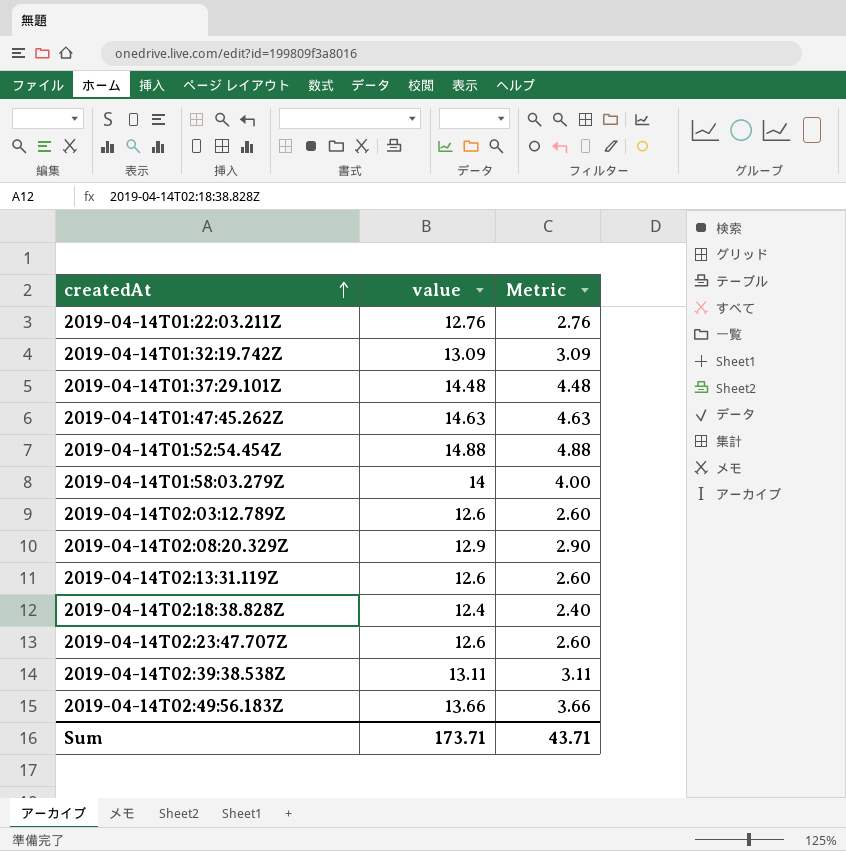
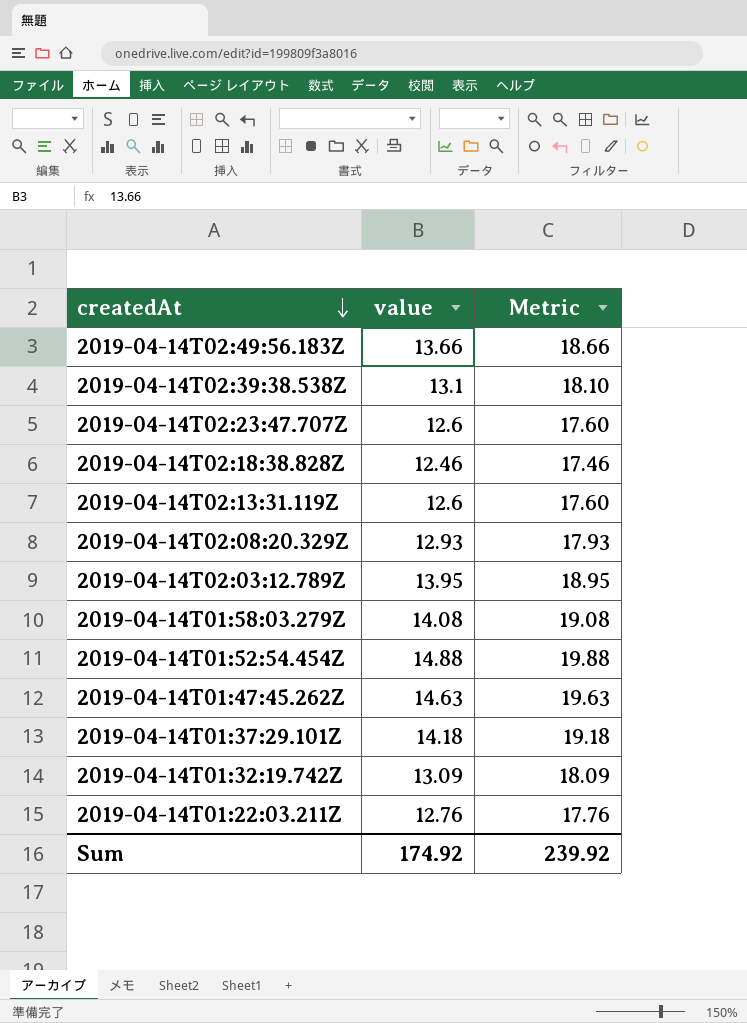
row order: createdAt ascending -> createdAt descending
column Metric | formula: [value] - 10 -> [value] + 5
2019-04-14T02:39:38.538Z | value: 13.11 -> 13.1
2019-04-14T02:18:38.828Z | value: 12.4 -> 12.46
2019-04-14T02:08:20.329Z | value: 12.9 -> 12.93
2019-04-14T02:03:12.789Z | value: 12.6 -> 13.95
2019-04-14T01:58:03.279Z | value: 14 -> 14.08
2019-04-14T01:37:29.101Z | value: 14.48 -> 14.18
Sum | value: 173.71 -> 174.92
Sum | Metric: 43.71 -> 239.92

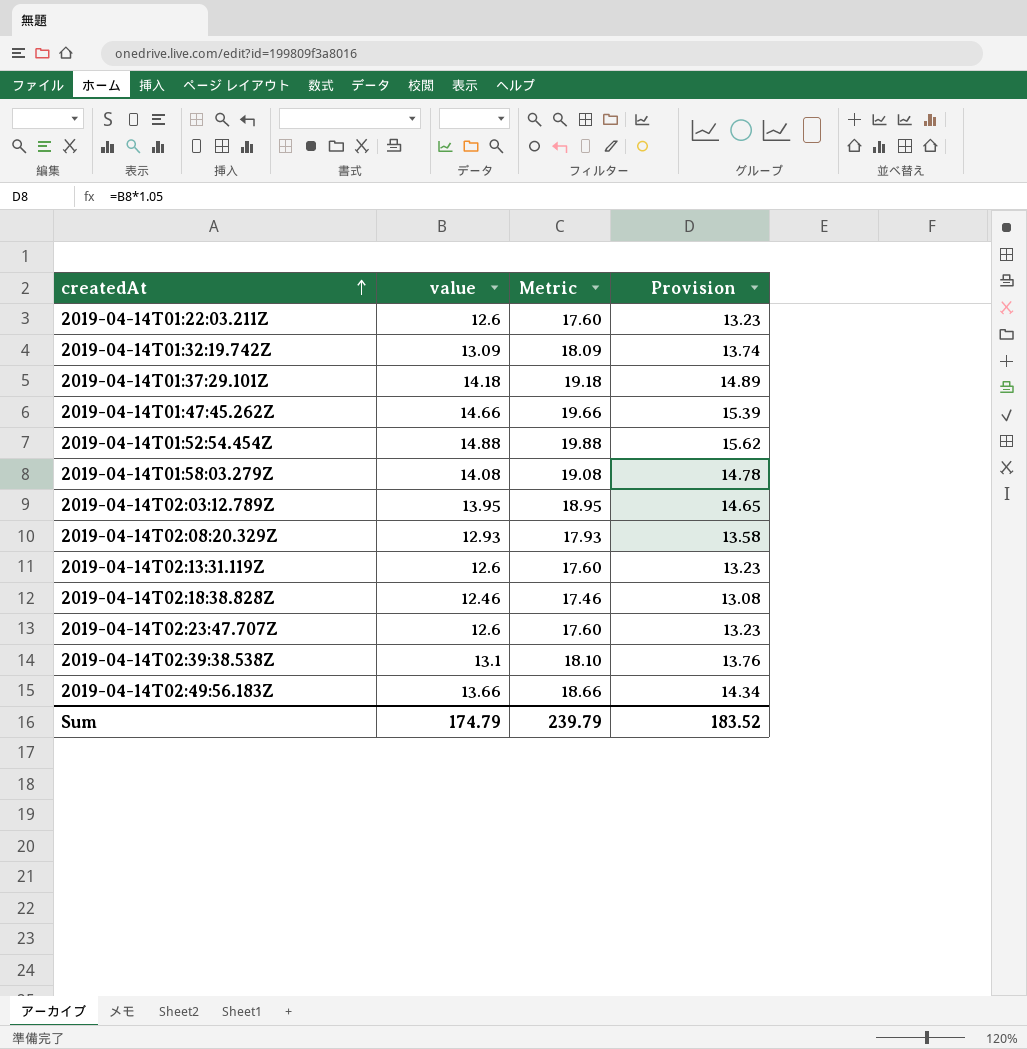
row order: createdAt descending -> createdAt ascending
column Provision | formula: none -> [value] * 1.05
2019-04-14T01:22:03.211Z | value: 12.76 -> 12.6
2019-04-14T01:22:03.211Z | Metric: 17.76 -> 17.60
2019-04-14T01:47:45.262Z | value: 14.63 -> 14.66
2019-04-14T01:47:45.262Z | Metric: 19.63 -> 19.66
Sum | value: 174.92 -> 174.79
Sum | Metric: 239.92 -> 239.79

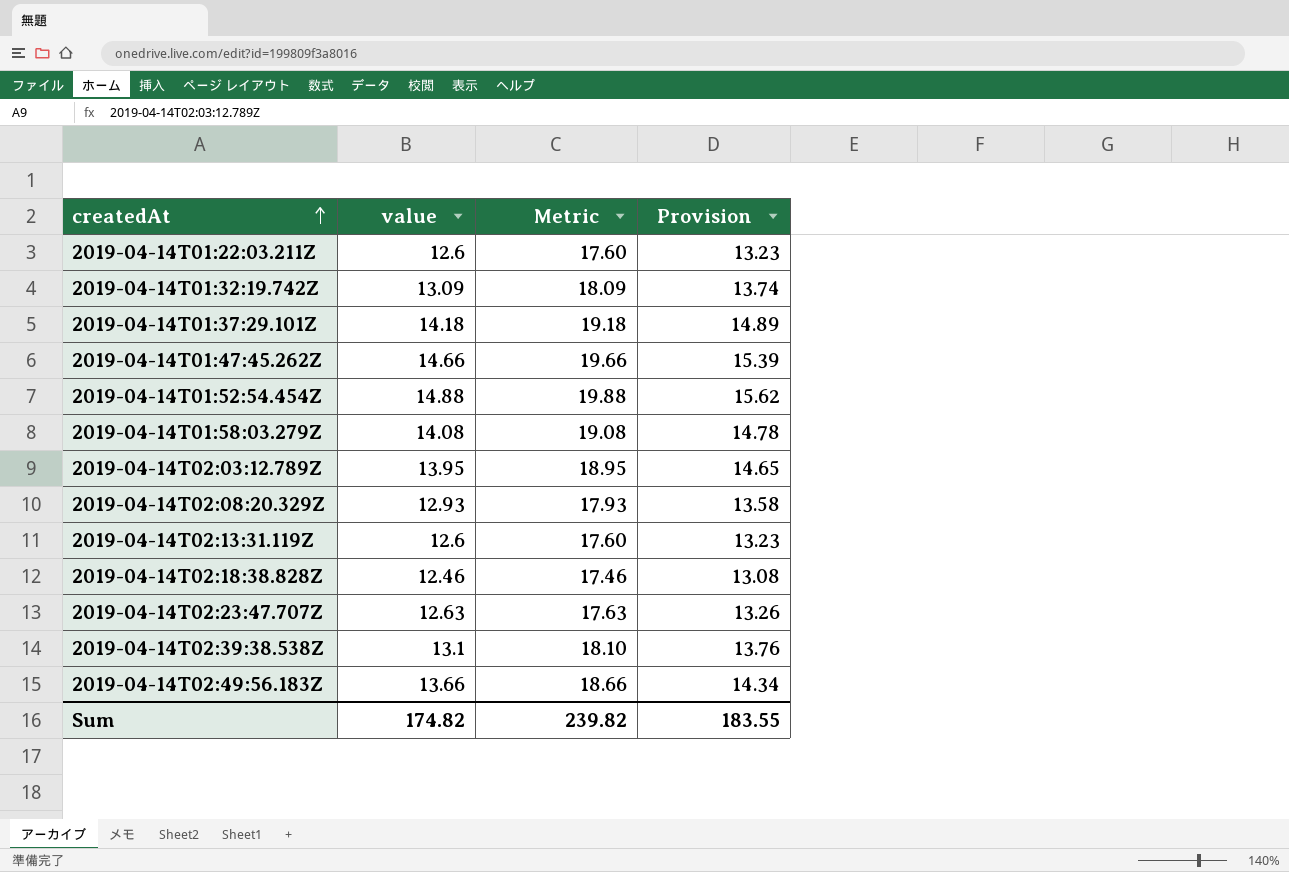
2019-04-14T02:23:47.707Z | value: 12.6 -> 12.63
2019-04-14T02:23:47.707Z | Metric: 17.60 -> 17.63
2019-04-14T02:23:47.707Z | Provision: 13.23 -> 13.26
Sum | value: 174.79 -> 174.82
Sum | Metric: 239.79 -> 239.82
Sum | Provision: 183.52 -> 183.55

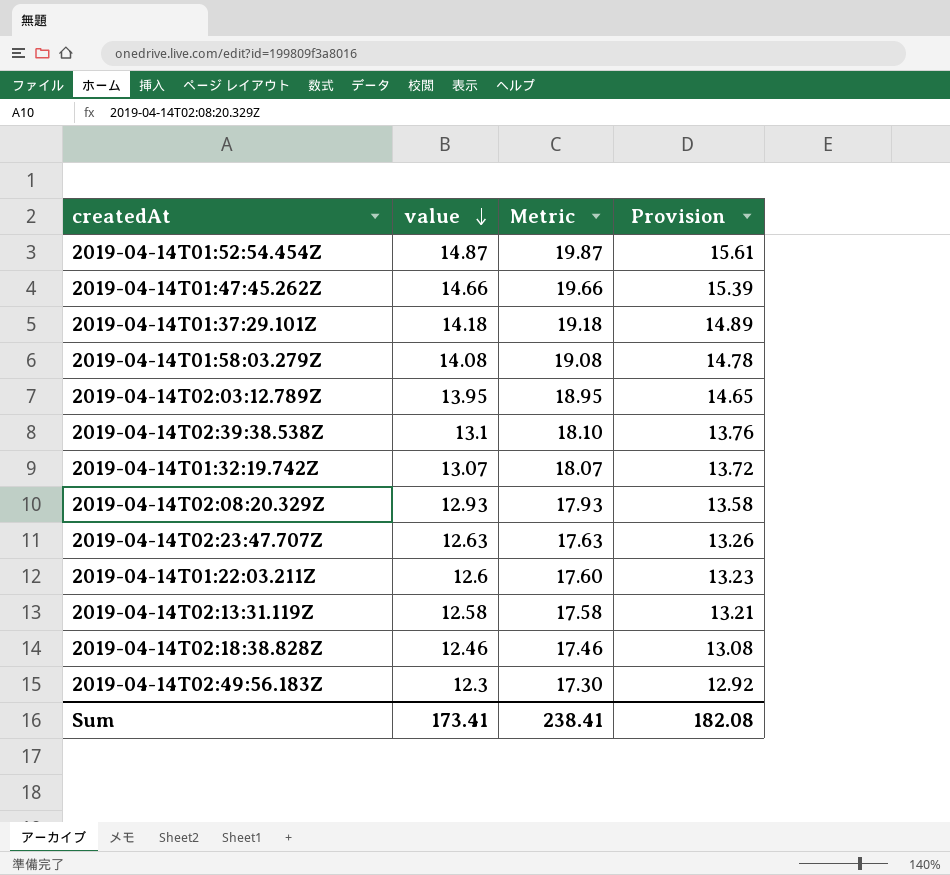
row order: createdAt ascending -> value descending
2019-04-14T01:52:54.454Z | value: 14.88 -> 14.87
2019-04-14T01:52:54.454Z | Metric: 19.88 -> 19.87
2019-04-14T01:52:54.454Z | Provision: 15.62 -> 15.61
2019-04-14T01:32:19.742Z | value: 13.09 -> 13.07
2019-04-14T01:32:19.742Z | Metric: 18.09 -> 18.07
2019-04-14T01:32:19.742Z | Provision: 13.74 -> 13.72
2019-04-14T02:13:31.119Z | value: 12.6 -> 12.58
2019-04-14T02:13:31.119Z | Metric: 17.60 -> 17.58
2019-04-14T02:13:31.119Z | Provision: 13.23 -> 13.21
2019-04-14T02:49:56.183Z | value: 13.66 -> 12.3
2019-04-14T02:49:56.183Z | Metric: 18.66 -> 17.30
2019-04-14T02:49:56.183Z | Provision: 14.34 -> 12.92
Sum | value: 174.82 -> 173.41
Sum | Metric: 239.82 -> 238.41
Sum | Provision: 183.55 -> 182.08

